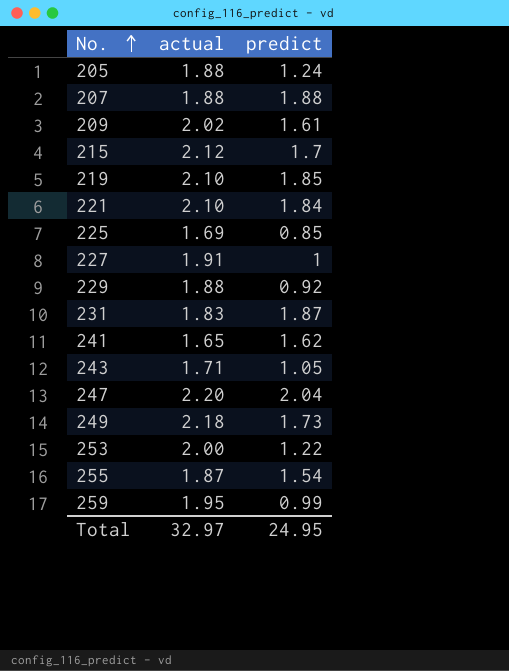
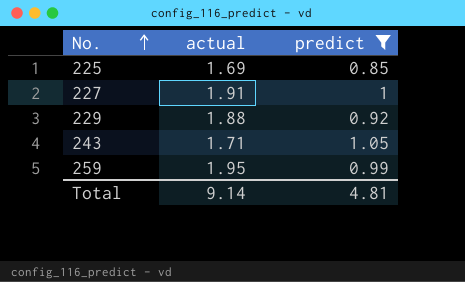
filter: none -> predict <= 1.05
Total | actual: 32.97 -> 9.14
Total | predict: 24.95 -> 4.81

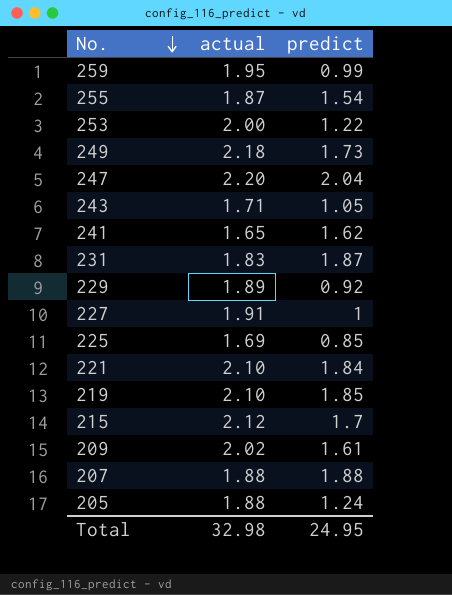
filter: predict <= 1.05 -> none
row order: No. ascending -> No. descending
229 | actual: 1.88 -> 1.89
Total | actual: 9.14 -> 32.98
Total | predict: 4.81 -> 24.95

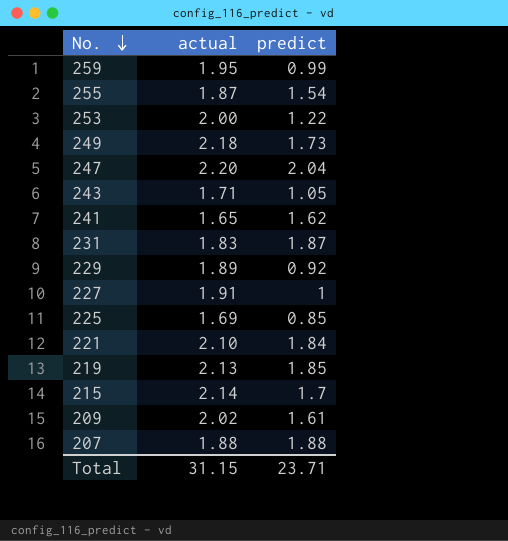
row 205: 1.88 | 1.24 -> none
219 | actual: 2.10 -> 2.13
215 | actual: 2.12 -> 2.14
Total | actual: 32.98 -> 31.15
Total | predict: 24.95 -> 23.71

